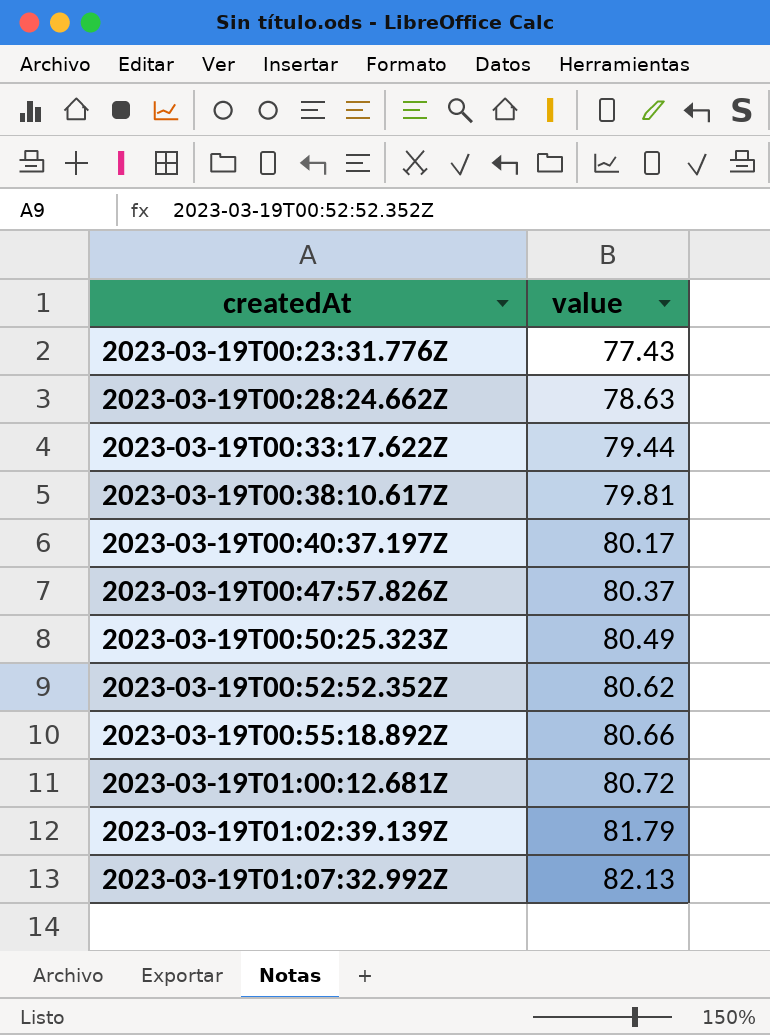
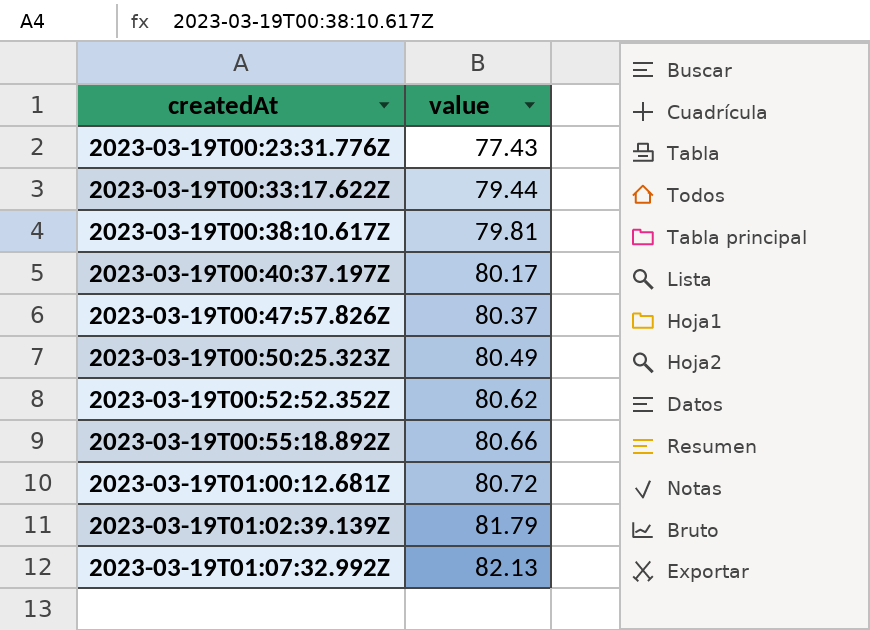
row 2023-03-19T00:28:24.662Z: 78.63 -> none

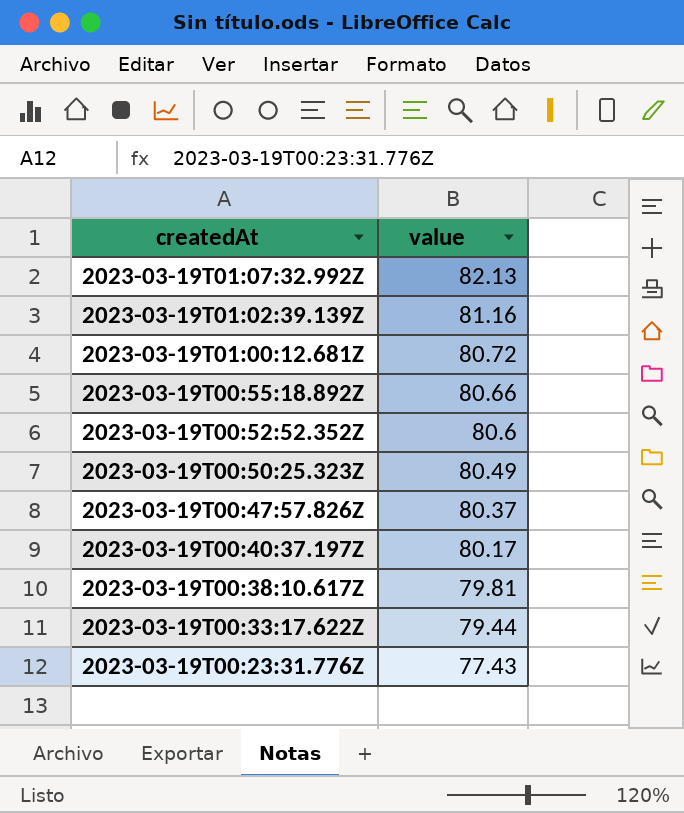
row order: createdAt ascending -> createdAt descending
2023-03-19T01:02:39.139Z | value: 81.79 -> 81.16
2023-03-19T00:52:52.352Z | value: 80.62 -> 80.6

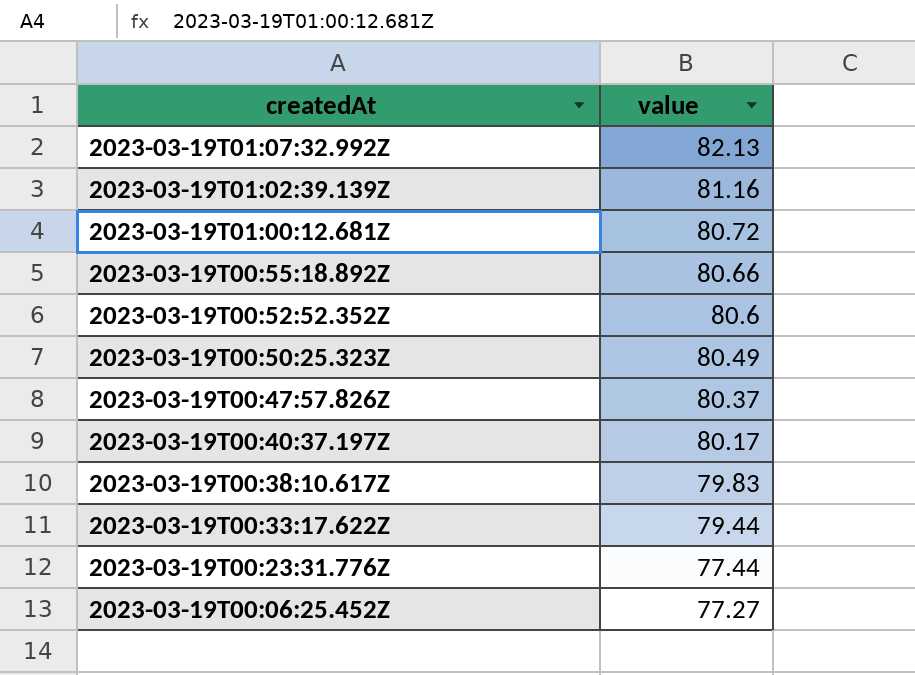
2023-03-19T00:38:10.617Z | value: 79.81 -> 79.83
2023-03-19T00:23:31.776Z | value: 77.43 -> 77.44
row 2023-03-19T00:06:25.452Z: none -> 77.27

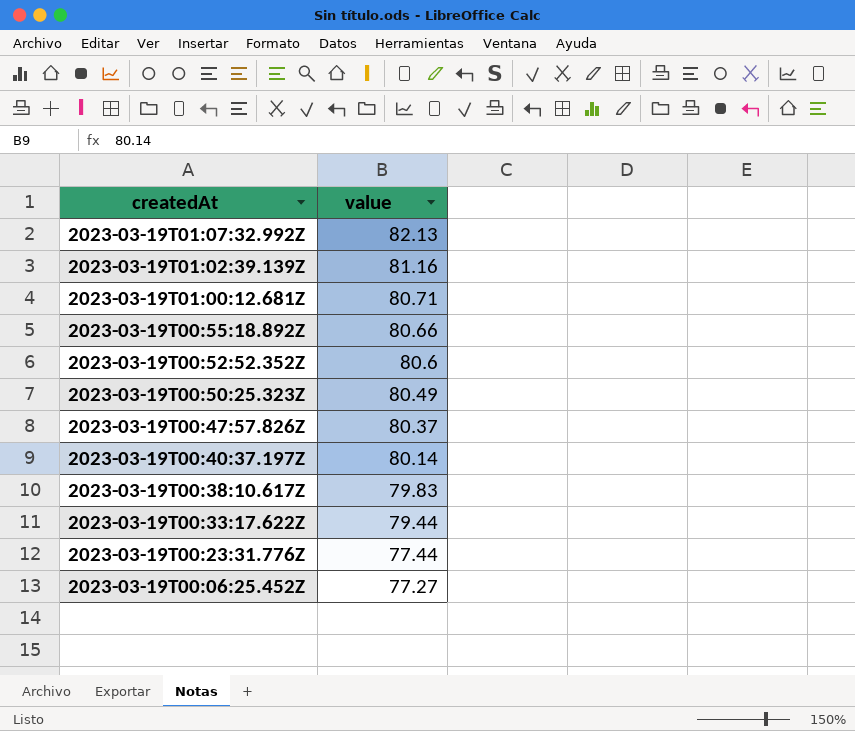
2023-03-19T01:00:12.681Z | value: 80.72 -> 80.71
2023-03-19T00:40:37.197Z | value: 80.17 -> 80.14

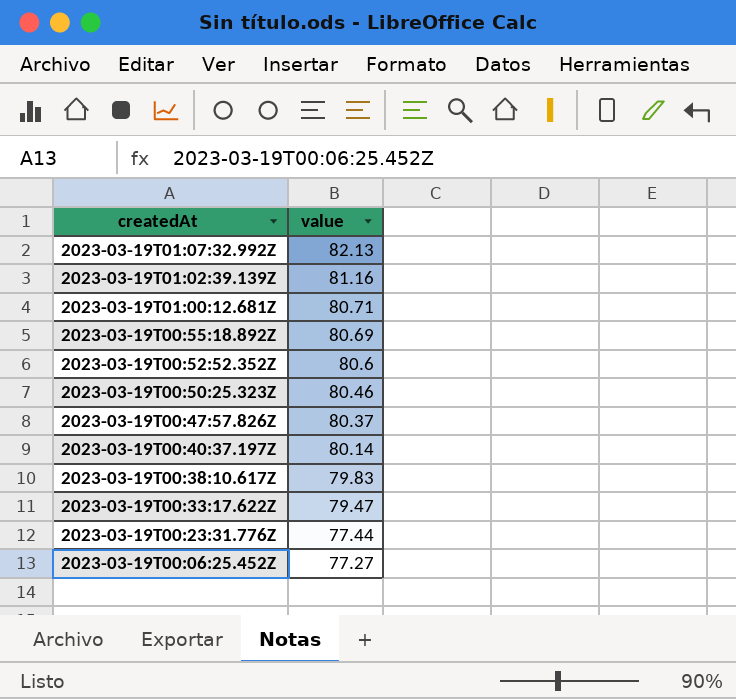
2023-03-19T00:55:18.892Z | value: 80.66 -> 80.69
2023-03-19T00:50:25.323Z | value: 80.49 -> 80.46
2023-03-19T00:33:17.622Z | value: 79.44 -> 79.47

